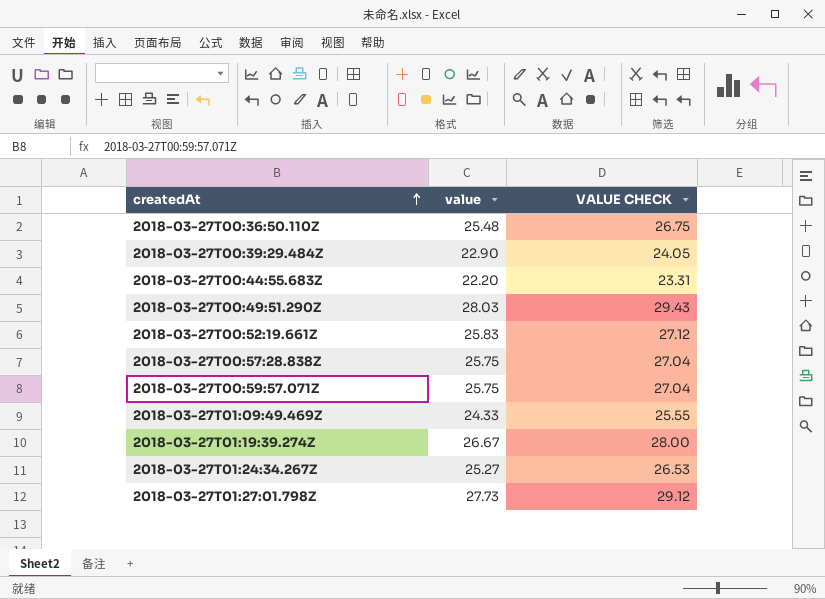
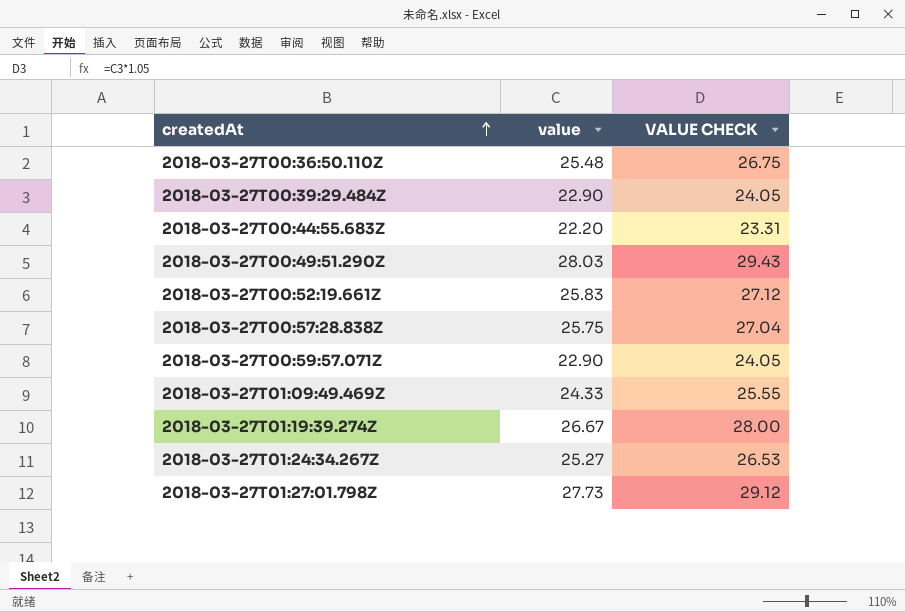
2018-03-27T00:59:57.071Z | value: 25.75 -> 22.90
2018-03-27T00:59:57.071Z | VALUE CHECK: 27.04 -> 24.05

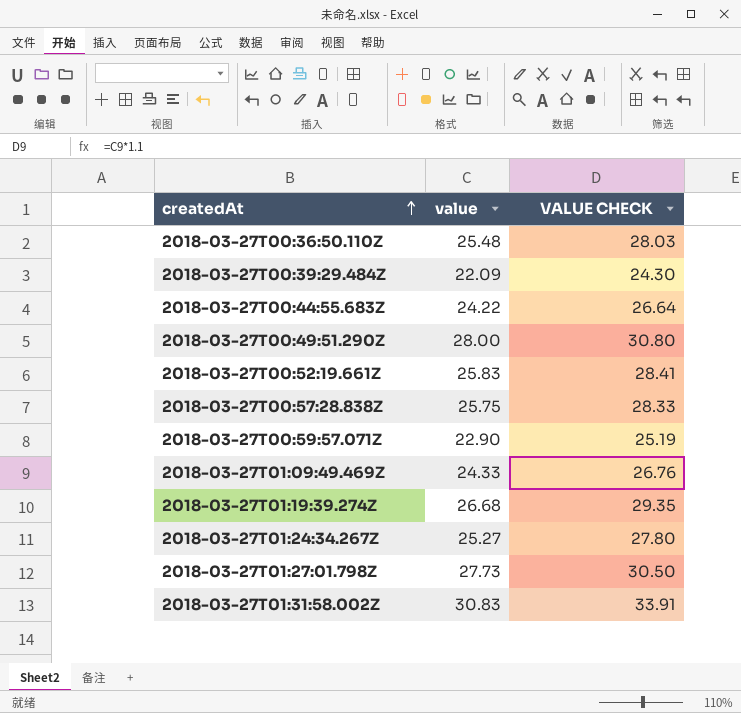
column VALUE CHECK | formula: [value] * 1.05 -> [value] * 1.1
2018-03-27T00:39:29.484Z | value: 22.90 -> 22.09
2018-03-27T00:44:55.683Z | value: 22.20 -> 24.22
2018-03-27T00:49:51.290Z | value: 28.03 -> 28.00
2018-03-27T01:19:39.274Z | value: 26.67 -> 26.68
row 2018-03-27T01:31:58.002Z: none -> 30.83 | 33.91

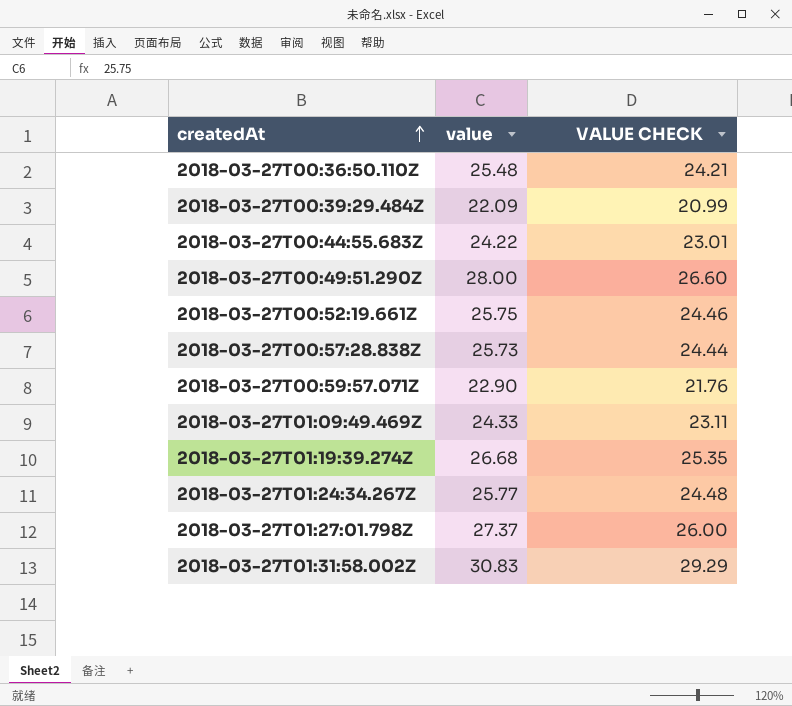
column VALUE CHECK | formula: [value] * 1.1 -> [value] * 0.95
2018-03-27T00:52:19.661Z | value: 25.83 -> 25.75
2018-03-27T00:57:28.838Z | value: 25.75 -> 25.73
2018-03-27T01:24:34.267Z | value: 25.27 -> 25.77
2018-03-27T01:27:01.798Z | value: 27.73 -> 27.37

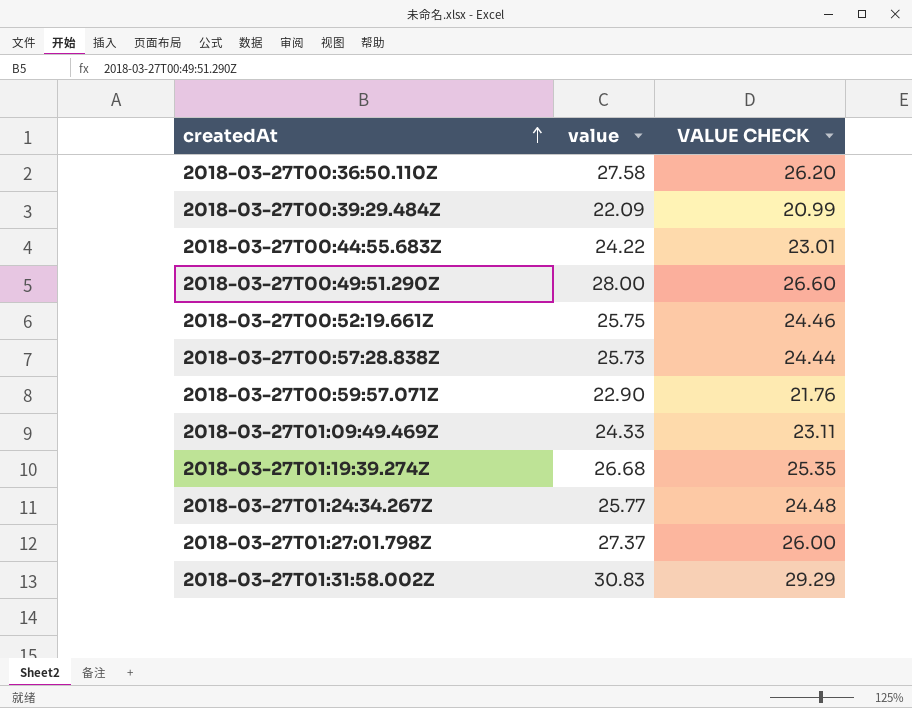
2018-03-27T00:36:50.110Z | value: 25.48 -> 27.58
2018-03-27T00:36:50.110Z | VALUE CHECK: 24.21 -> 26.20

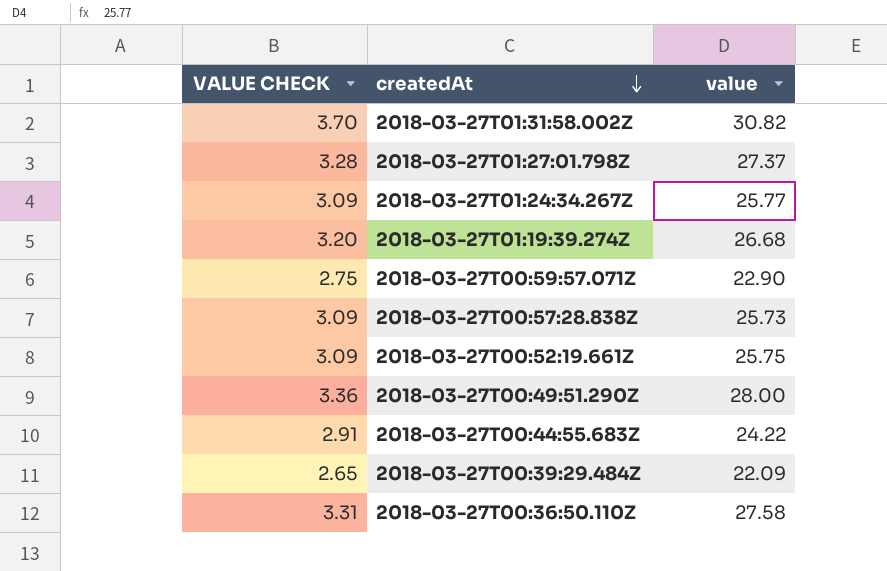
row order: createdAt ascending -> createdAt descending
column VALUE CHECK | formula: [value] * 0.95 -> [value] * 0.12
column VALUE CHECK | position: 3 -> 1
row 2018-03-27T01:09:49.469Z: 24.33 | 23.11 -> none
2018-03-27T01:31:58.002Z | value: 30.83 -> 30.82

